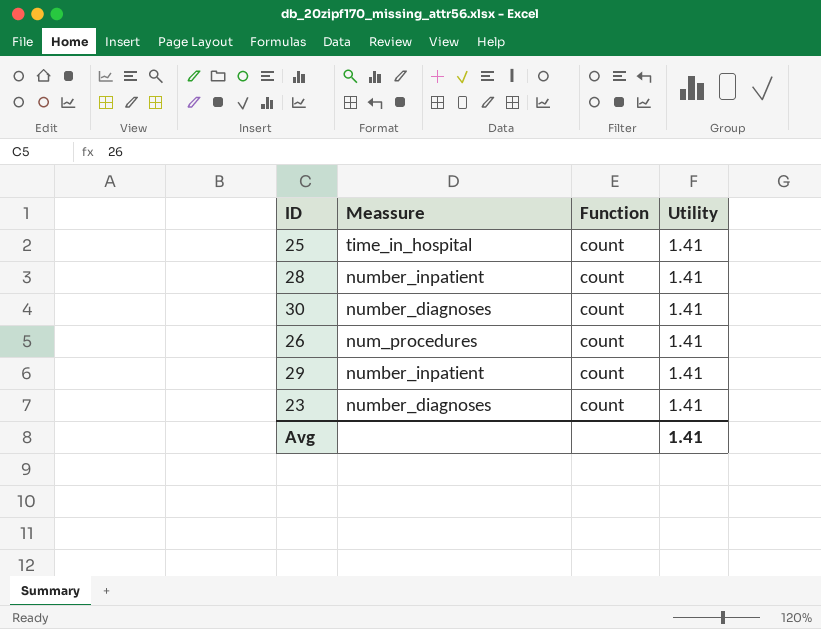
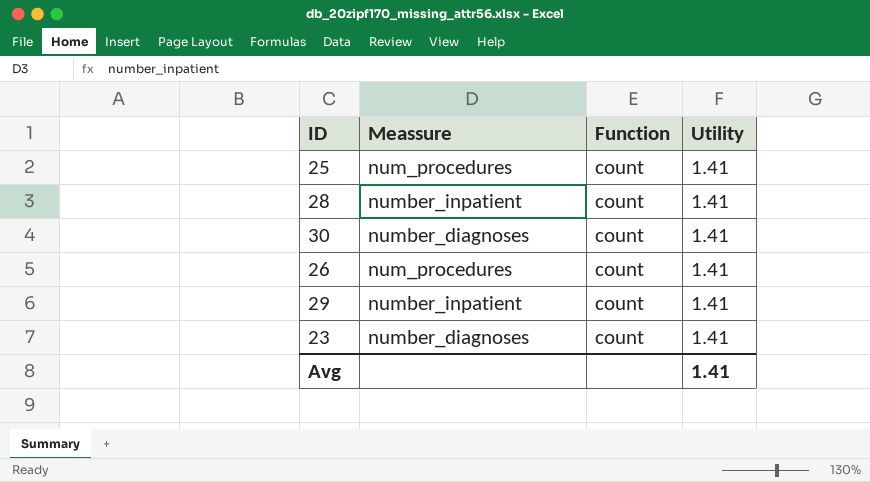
25 | Meassure: time_in_hospital -> num_procedures

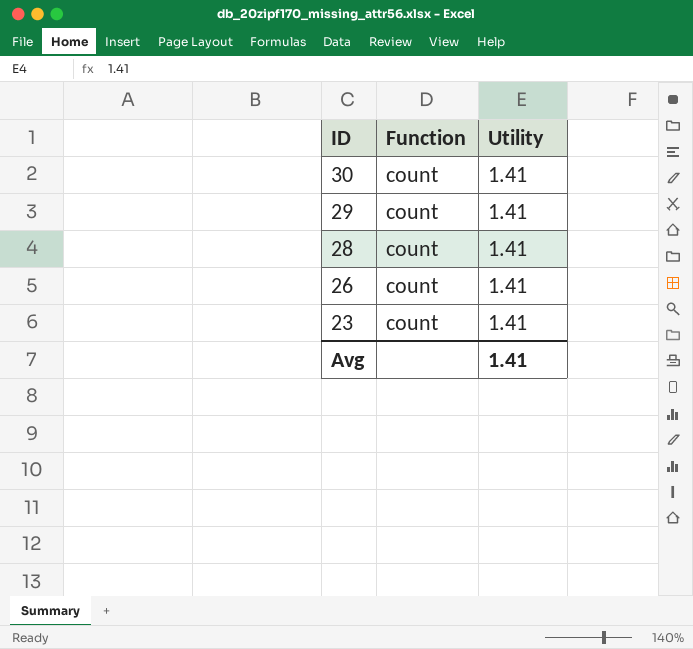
row order: none -> ID descending
column Meassure | position: 2 -> none
row 25: num_procedures | count | 1.41 -> none

